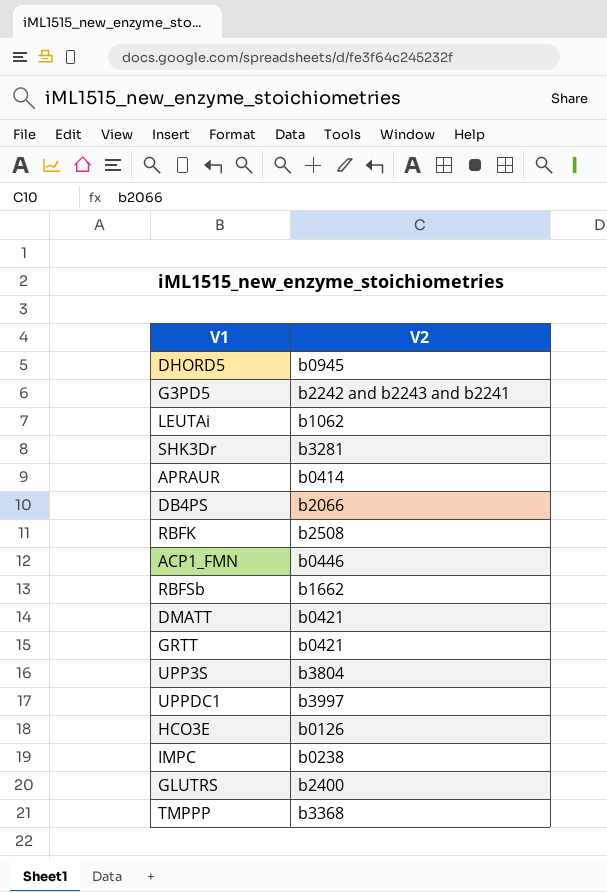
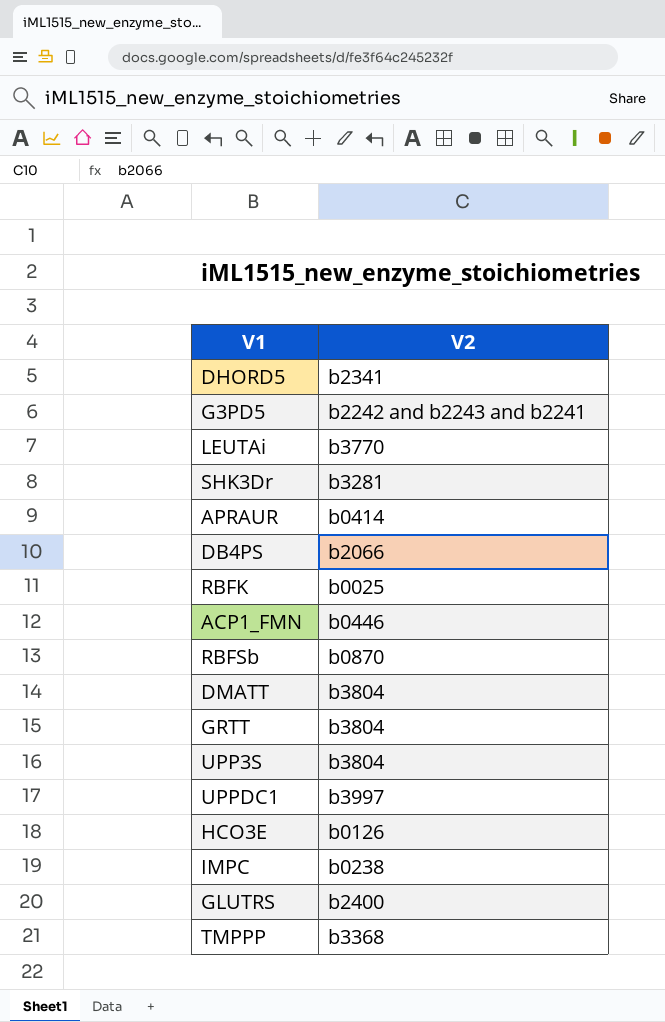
DHORD5 | V2: b0945 -> b2341
LEUTAi | V2: b1062 -> b3770
RBFK | V2: b2508 -> b0025
RBFSb | V2: b1662 -> b0870
DMATT | V2: b0421 -> b3804
GRTT | V2: b0421 -> b3804

